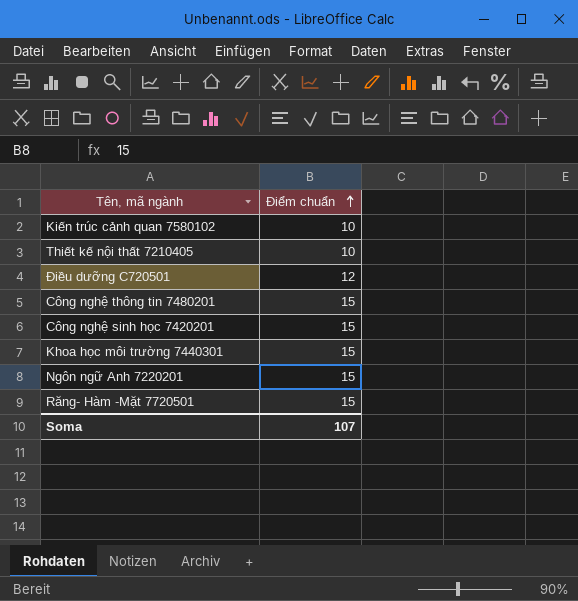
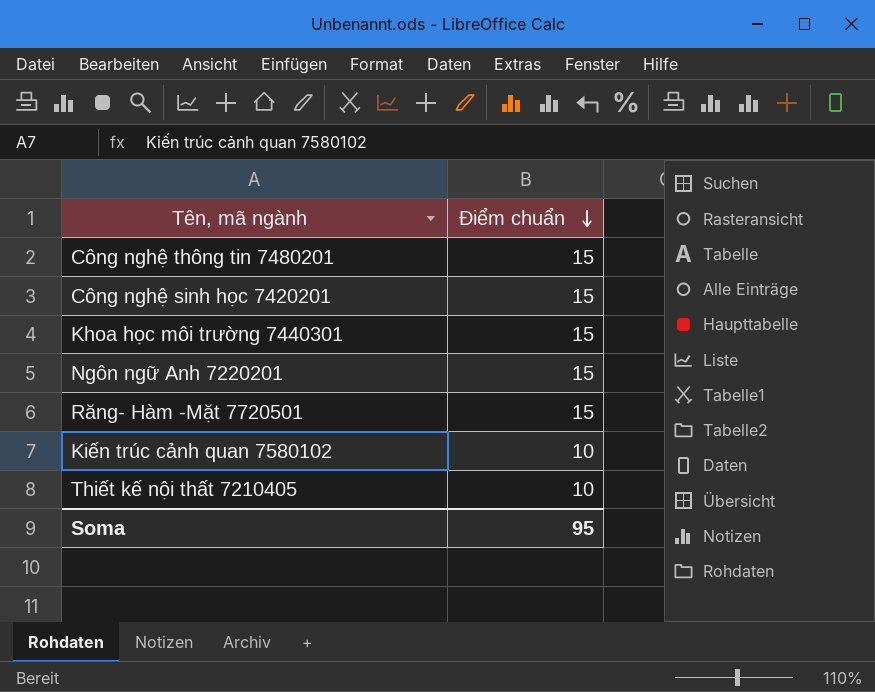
row order: Điểm chuẩn ascending -> Điểm chuẩn descending
row Điều dưỡng C720501: 12 -> none
Soma | Điểm chuẩn: 107 -> 95

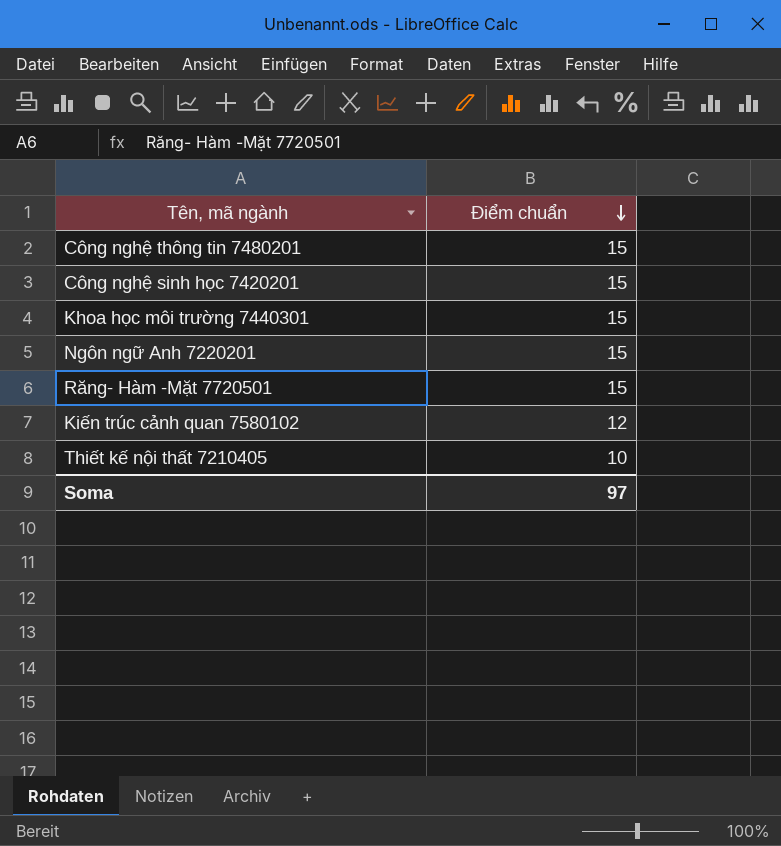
Kiến trúc cảnh quan 7580102 | Điểm chuẩn: 10 -> 12
Soma | Điểm chuẩn: 95 -> 97

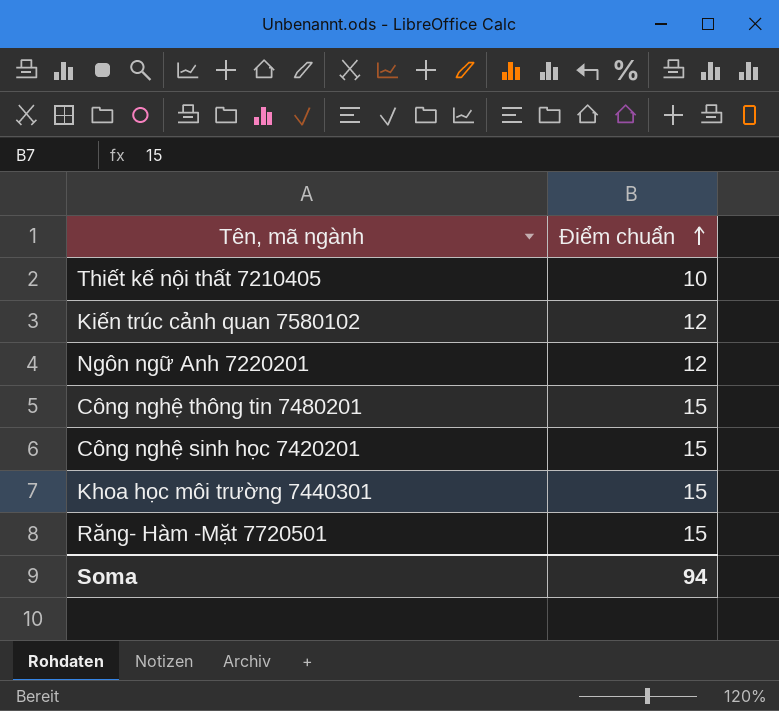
row order: Điểm chuẩn descending -> Điểm chuẩn ascending
Ngôn ngữ Anh 7220201 | Điểm chuẩn: 15 -> 12
Soma | Điểm chuẩn: 97 -> 94

